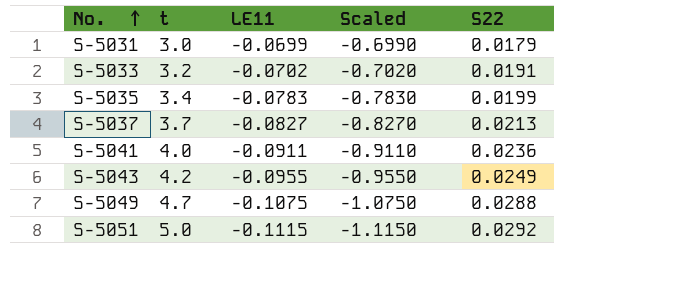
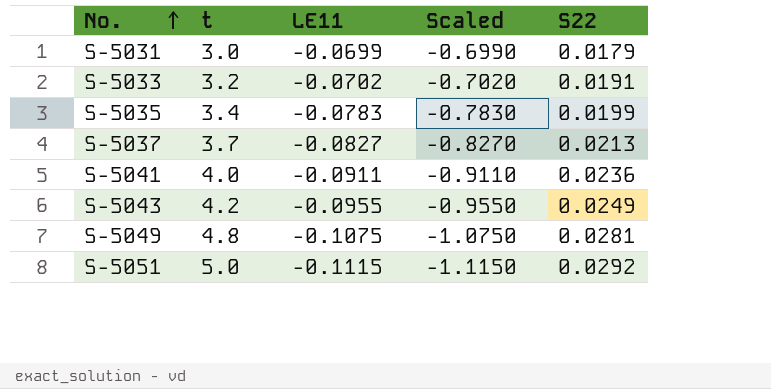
S-5049 | t: 4.7 -> 4.8
S-5049 | S22: 0.0288 -> 0.0281

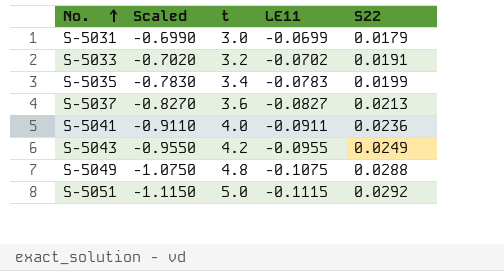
column Scaled | position: 4 -> 2
S-5037 | t: 3.7 -> 3.6
S-5049 | S22: 0.0281 -> 0.0288

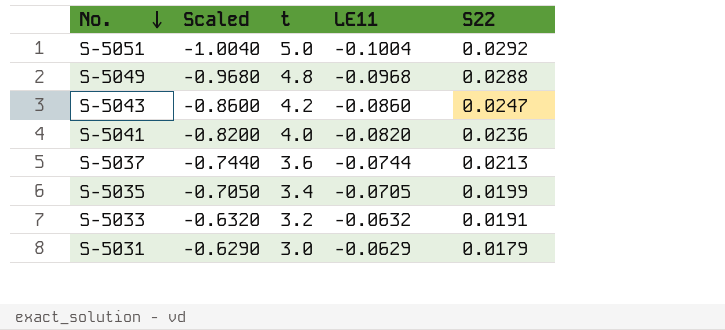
row order: No. ascending -> No. descending
S-5051 | Scaled: -1.1150 -> -1.0040
S-5051 | LE11: -0.1115 -> -0.1004
S-5049 | Scaled: -1.0750 -> -0.9680
S-5049 | LE11: -0.1075 -> -0.0968
S-5043 | Scaled: -0.9550 -> -0.8600
S-5043 | LE11: -0.0955 -> -0.0860
S-5043 | S22: 0.0249 -> 0.0247
S-5041 | Scaled: -0.9110 -> -0.8200
S-5041 | LE11: -0.0911 -> -0.0820
S-5037 | Scaled: -0.8270 -> -0.7440
S-5037 | LE11: -0.0827 -> -0.0744
S-5035 | Scaled: -0.7830 -> -0.7050
S-5035 | LE11: -0.0783 -> -0.0705
S-5033 | Scaled: -0.7020 -> -0.6320
S-5033 | LE11: -0.0702 -> -0.0632
S-5031 | Scaled: -0.6990 -> -0.6290
S-5031 | LE11: -0.0699 -> -0.0629

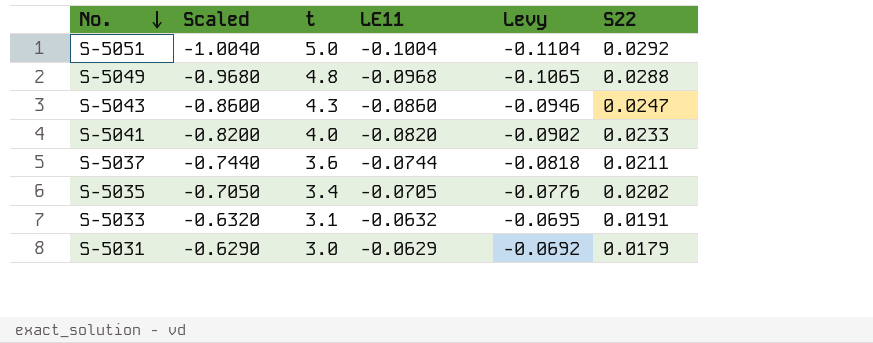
column Levy | formula: none -> [LE11] * 1.1
S-5043 | t: 4.2 -> 4.3
S-5041 | S22: 0.0236 -> 0.0233
S-5037 | S22: 0.0213 -> 0.0211
S-5035 | S22: 0.0199 -> 0.0202
S-5033 | t: 3.2 -> 3.1

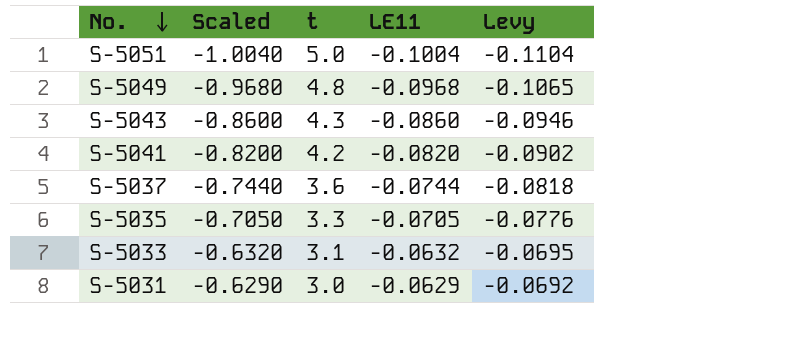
column S22 | position: 6 -> none
S-5041 | t: 4.0 -> 4.2
S-5035 | t: 3.4 -> 3.3

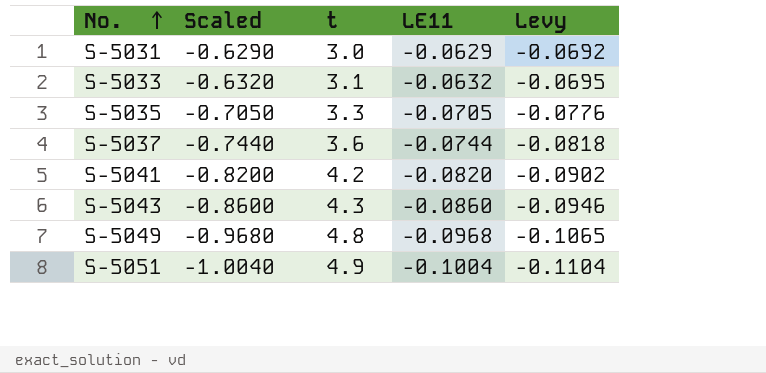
row order: No. descending -> No. ascending
S-5051 | t: 5.0 -> 4.9

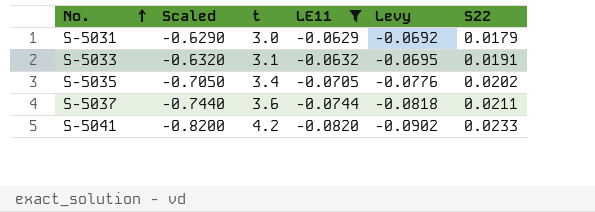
filter: none -> LE11 >= -0.0820
column S22 | position: none -> 6
S-5035 | t: 3.3 -> 3.4

